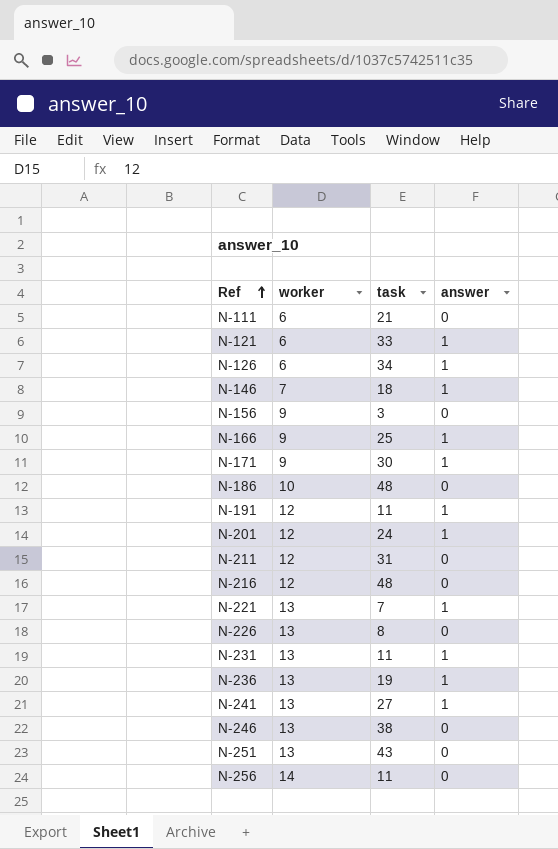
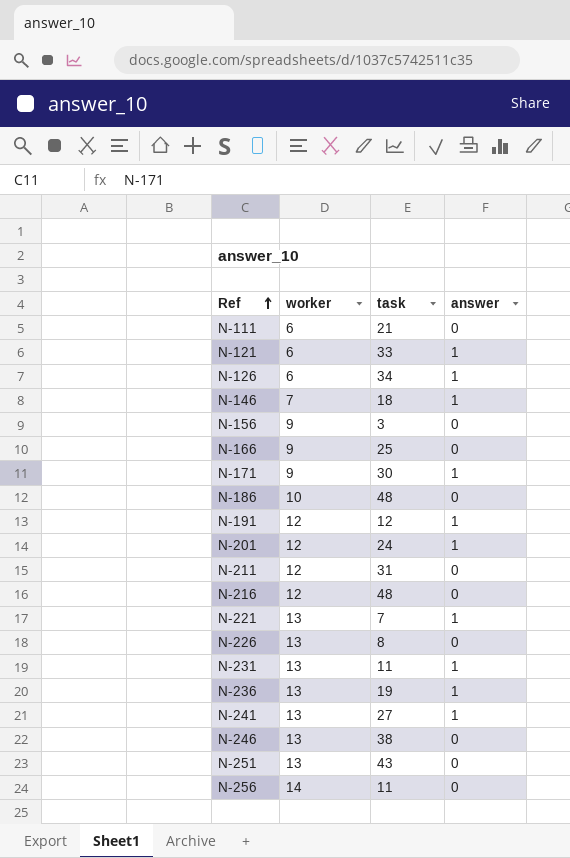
N-166 | answer: 1 -> 0
N-191 | task: 11 -> 12

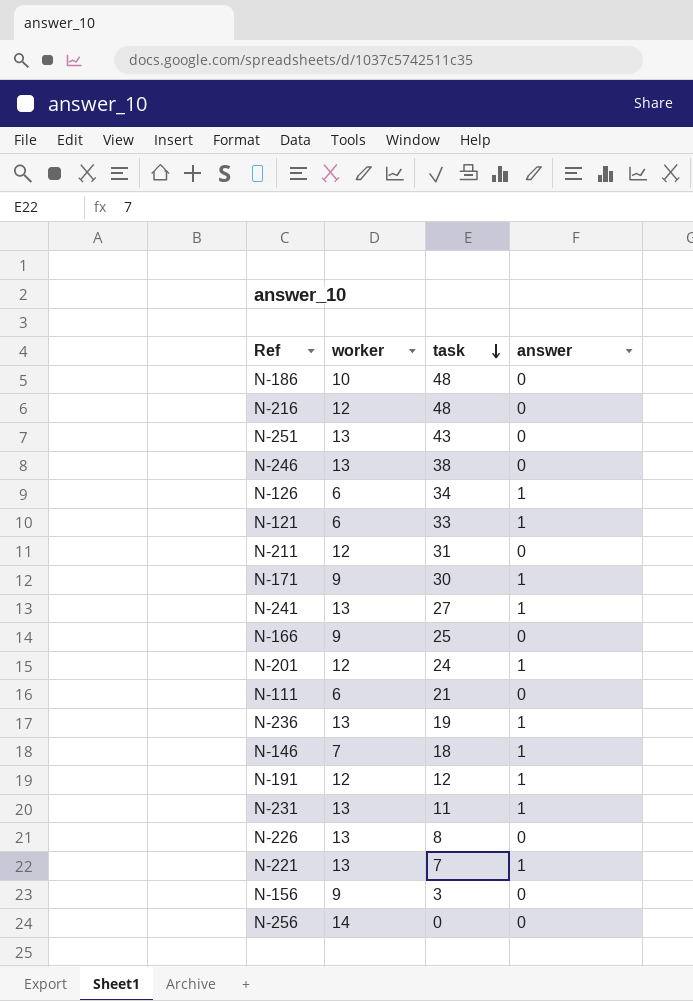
row order: Ref ascending -> task descending
N-256 | task: 11 -> 0

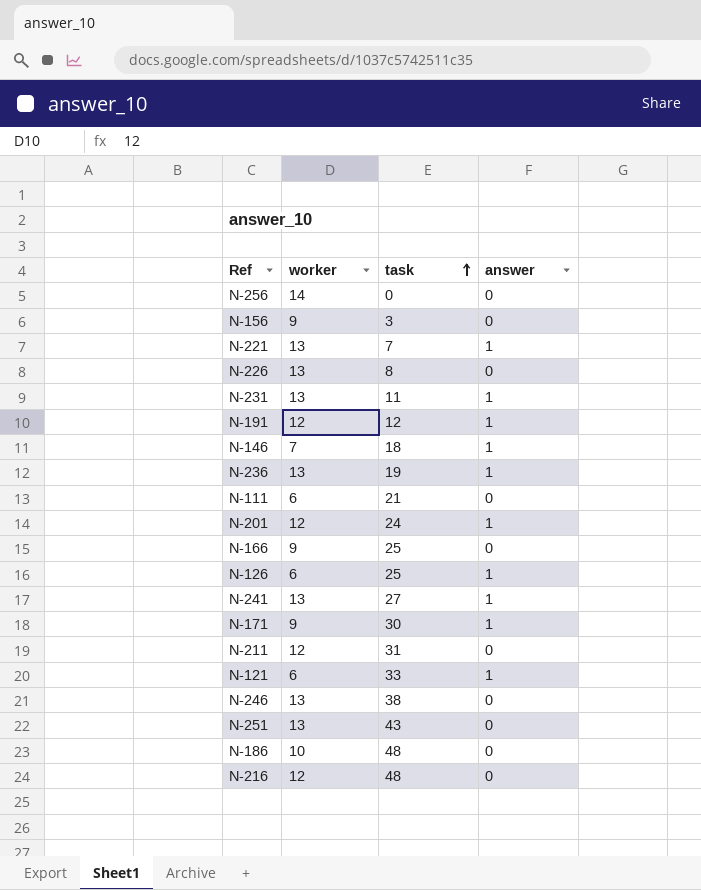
row order: task descending -> task ascending
N-126 | task: 34 -> 25

